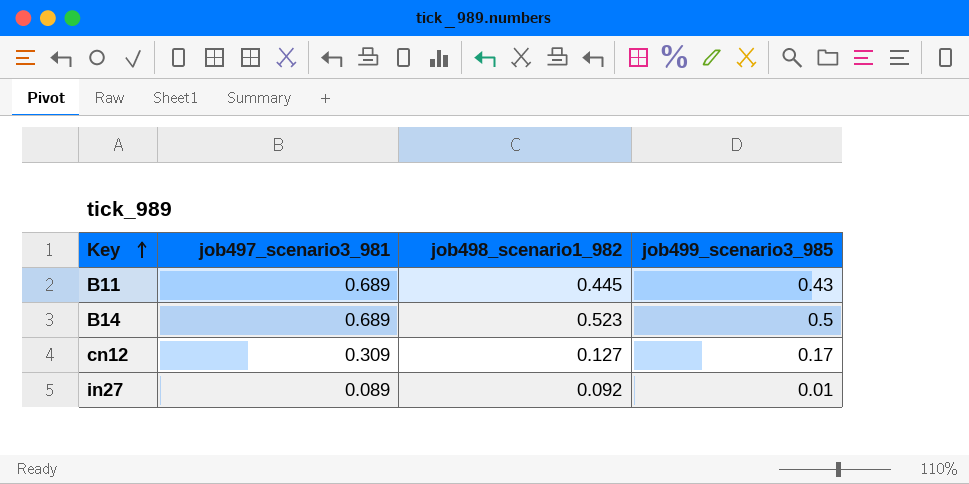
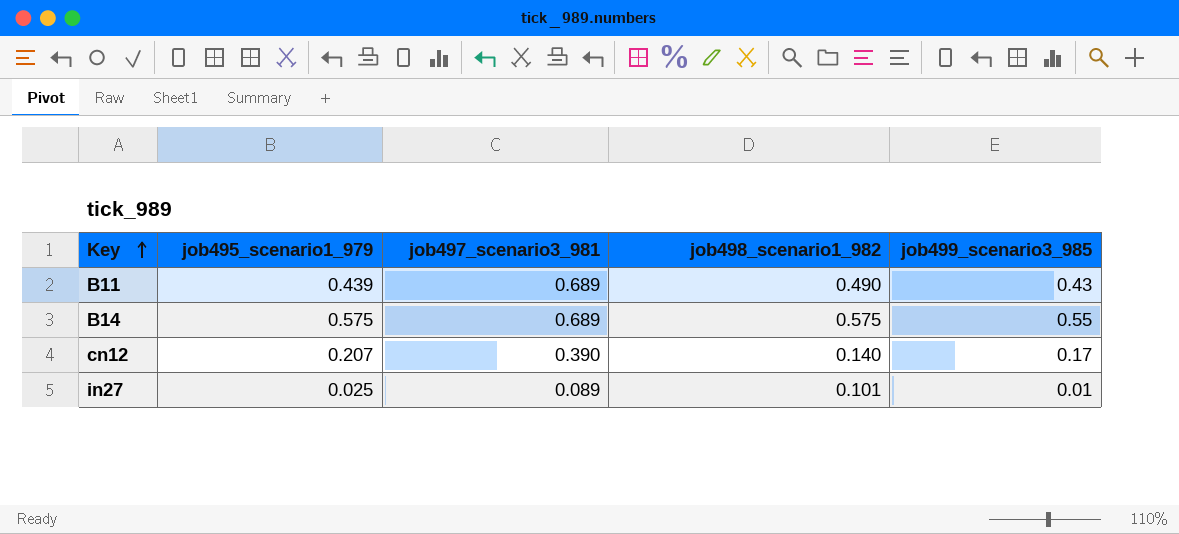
column job495_scenario1_979 | position: none -> 2
B11 | job498_scenario1_982: 0.445 -> 0.490
B14 | job498_scenario1_982: 0.523 -> 0.575
B14 | job499_scenario3_985: 0.5 -> 0.55
cn12 | job497_scenario3_981: 0.309 -> 0.390
cn12 | job498_scenario1_982: 0.127 -> 0.140
in27 | job498_scenario1_982: 0.092 -> 0.101

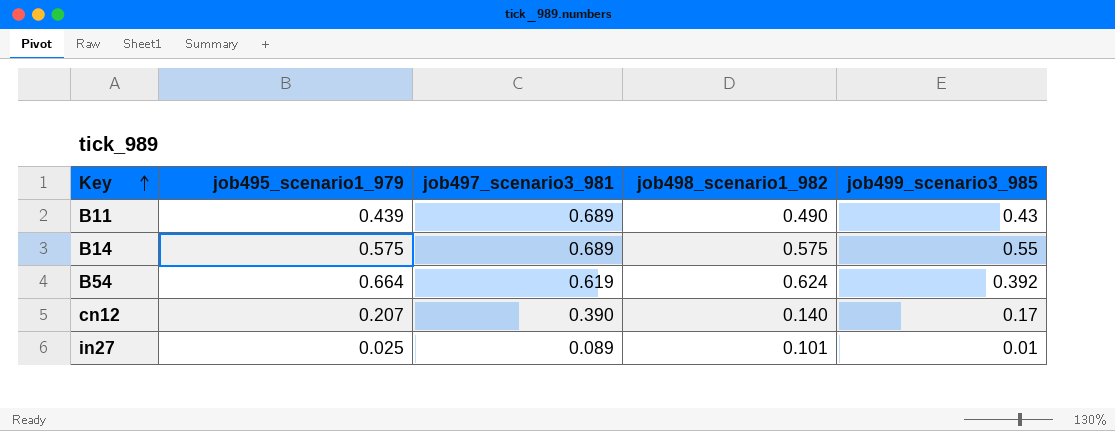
row B54: none -> 0.664 | 0.619 | 0.624 | 0.392

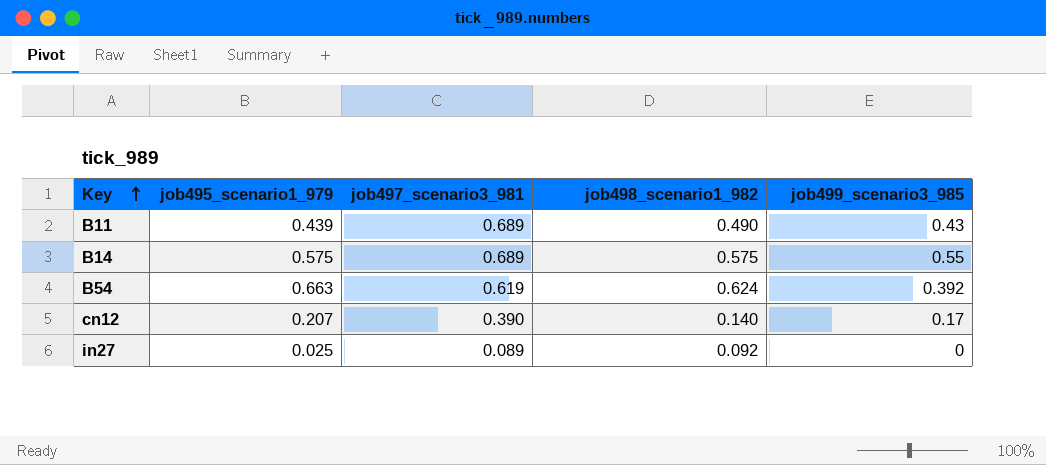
B54 | job495_scenario1_979: 0.664 -> 0.663
in27 | job498_scenario1_982: 0.101 -> 0.092
in27 | job499_scenario3_985: 0.01 -> 0

